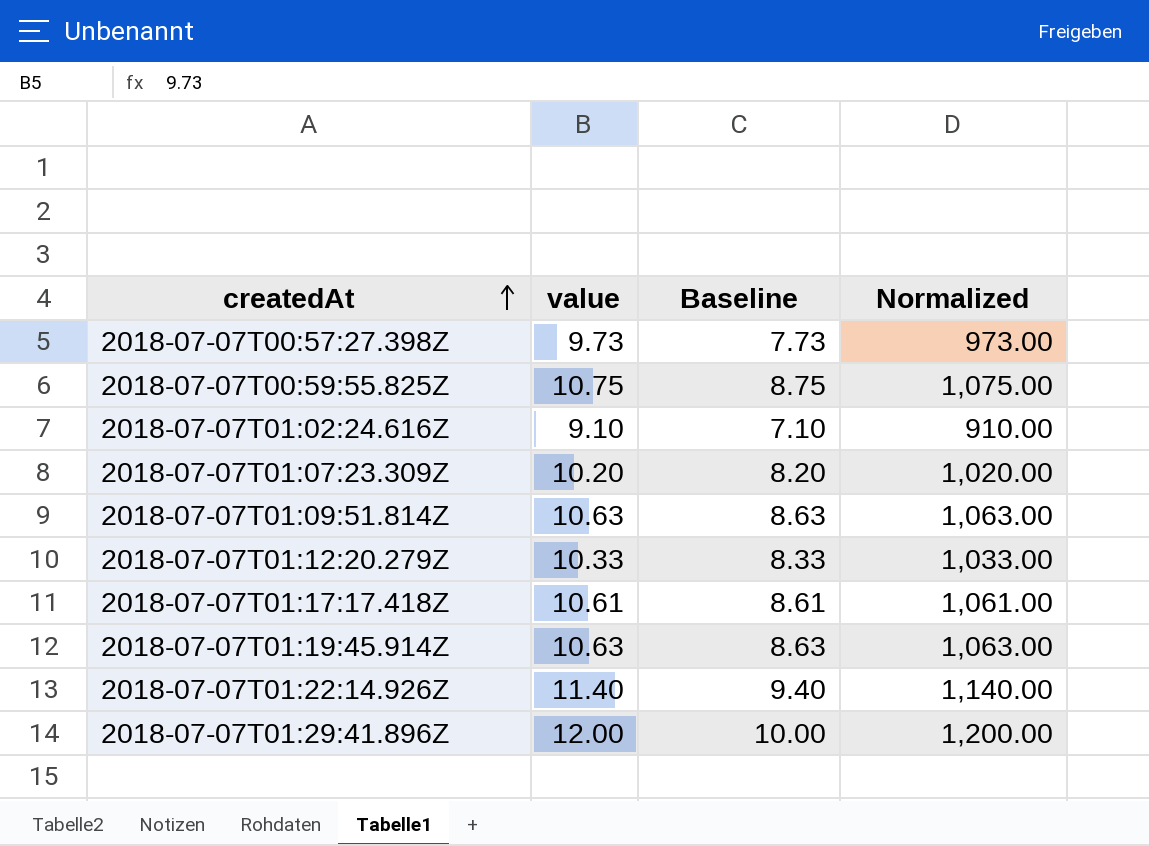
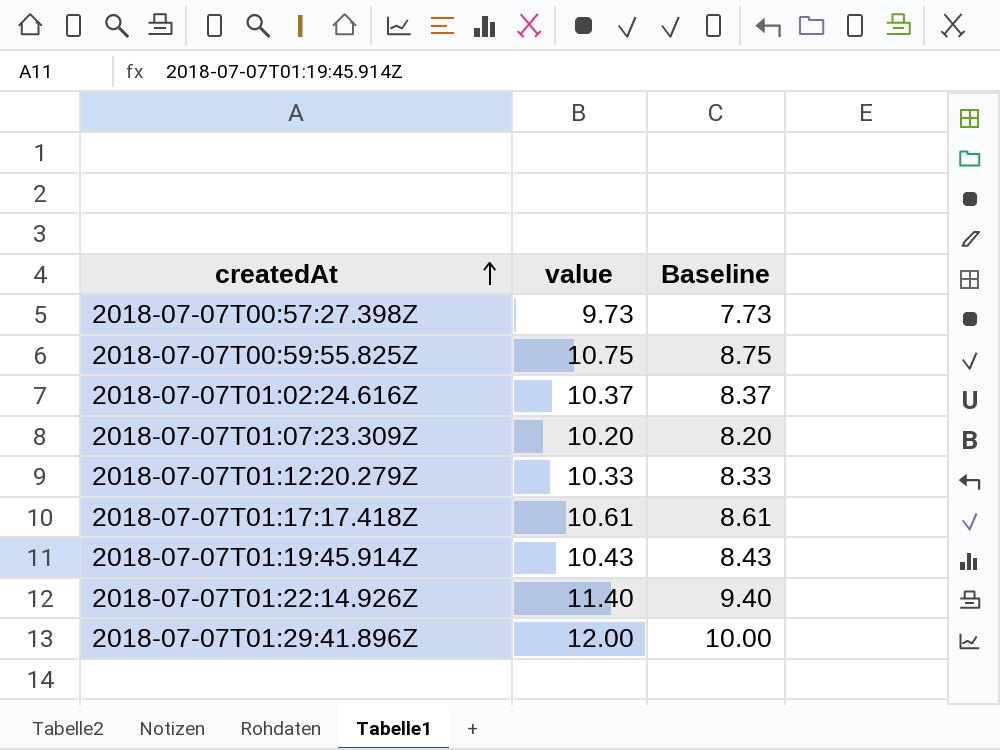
column Normalized | formula: [value] * 100 -> none
row 2018-07-07T01:09:51.814Z: 10.63 | 8.63 | 1,063.00 -> none
2018-07-07T01:02:24.616Z | value: 9.10 -> 10.37
2018-07-07T01:02:24.616Z | Baseline: 7.10 -> 8.37
2018-07-07T01:19:45.914Z | value: 10.63 -> 10.43
2018-07-07T01:19:45.914Z | Baseline: 8.63 -> 8.43

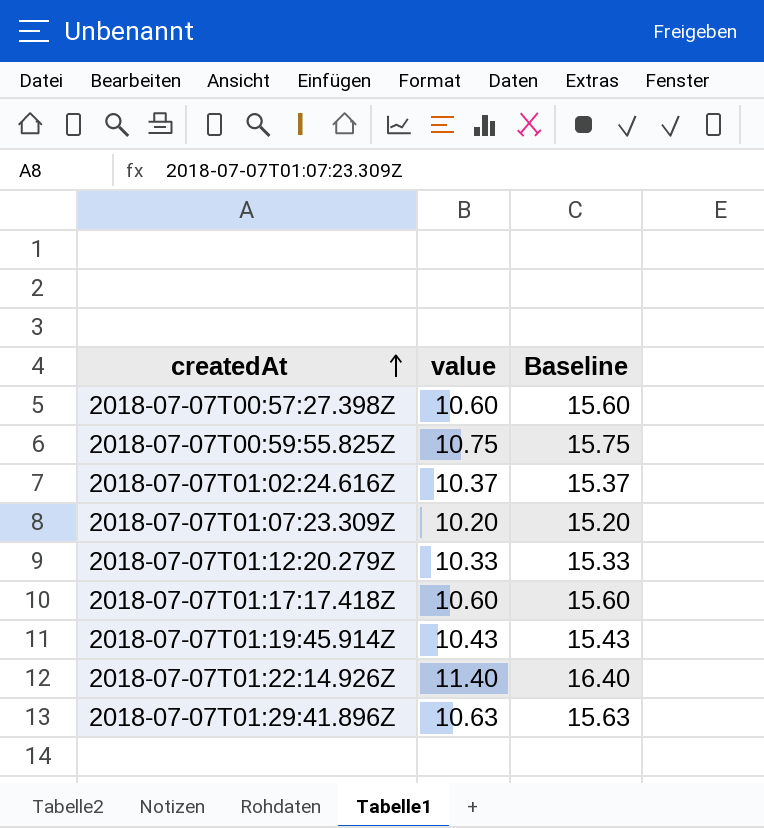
column Baseline | formula: [value] - 2 -> [value] + 5
2018-07-07T00:57:27.398Z | value: 9.73 -> 10.60
2018-07-07T01:17:17.418Z | value: 10.61 -> 10.60
2018-07-07T01:29:41.896Z | value: 12.00 -> 10.63

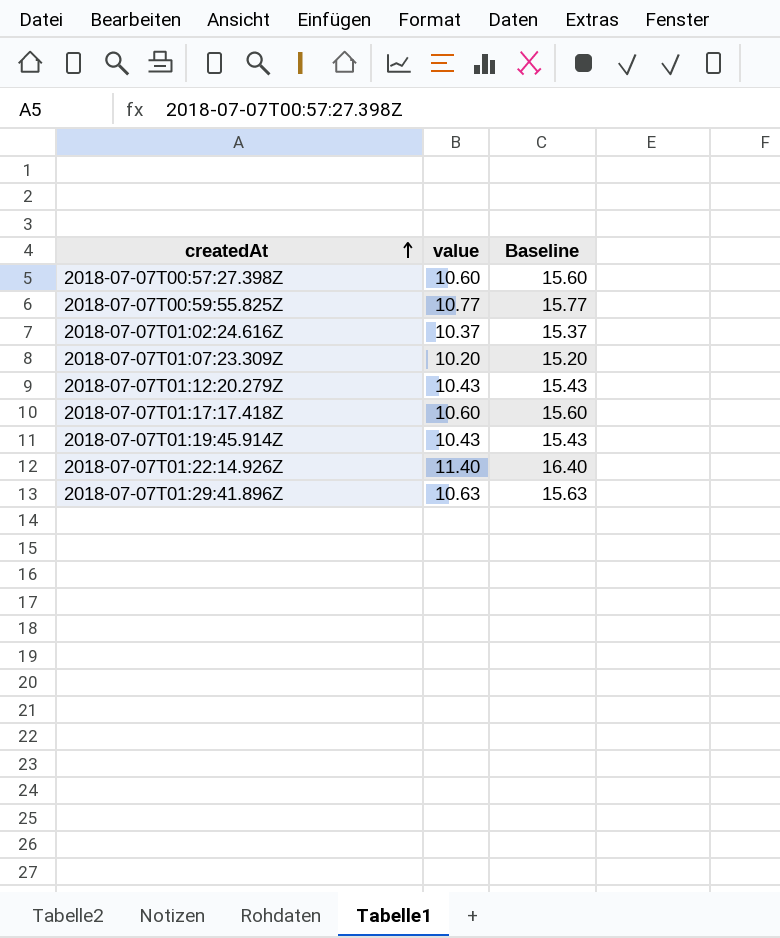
2018-07-07T00:59:55.825Z | value: 10.75 -> 10.77
2018-07-07T00:59:55.825Z | Baseline: 15.75 -> 15.77
2018-07-07T01:12:20.279Z | value: 10.33 -> 10.43
2018-07-07T01:12:20.279Z | Baseline: 15.33 -> 15.43

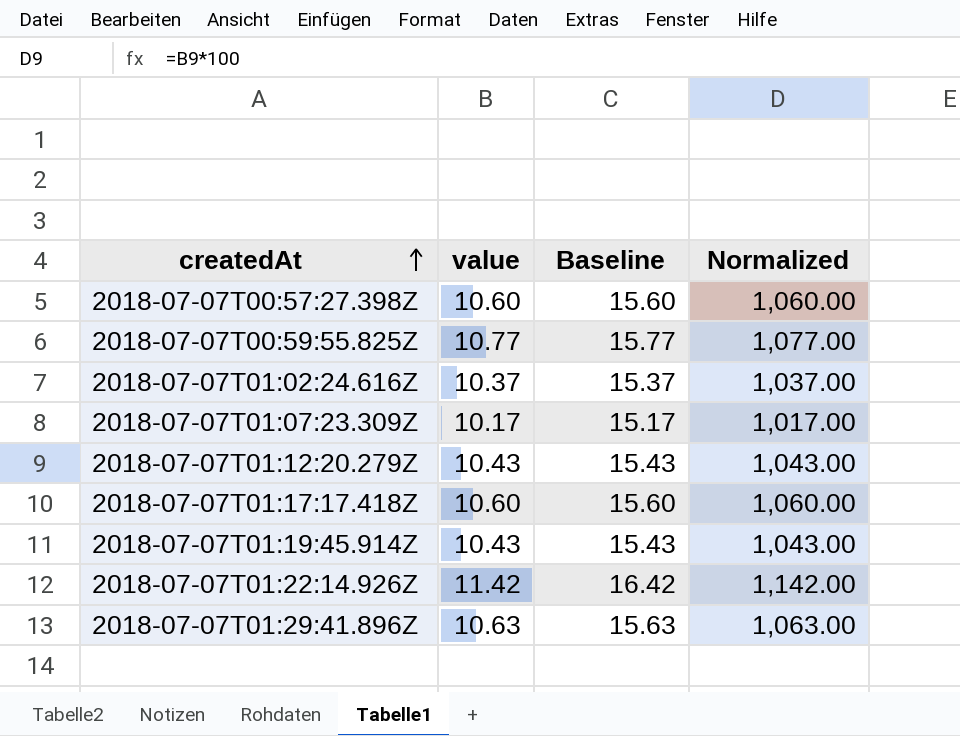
column Normalized | formula: none -> [value] * 100
2018-07-07T01:07:23.309Z | value: 10.20 -> 10.17
2018-07-07T01:07:23.309Z | Baseline: 15.20 -> 15.17
2018-07-07T01:22:14.926Z | value: 11.40 -> 11.42
2018-07-07T01:22:14.926Z | Baseline: 16.40 -> 16.42

